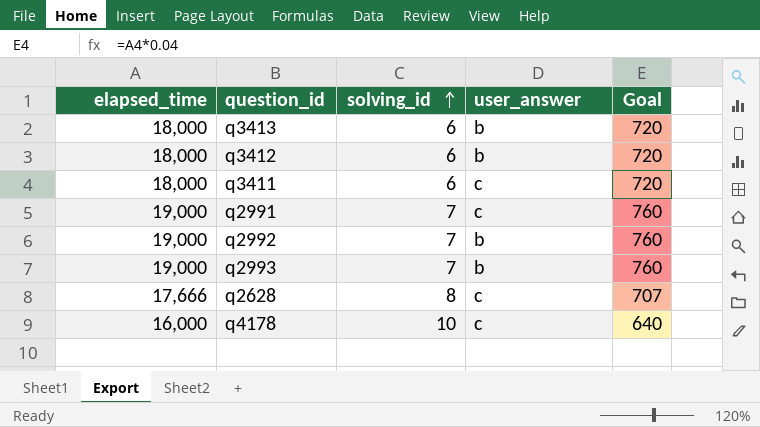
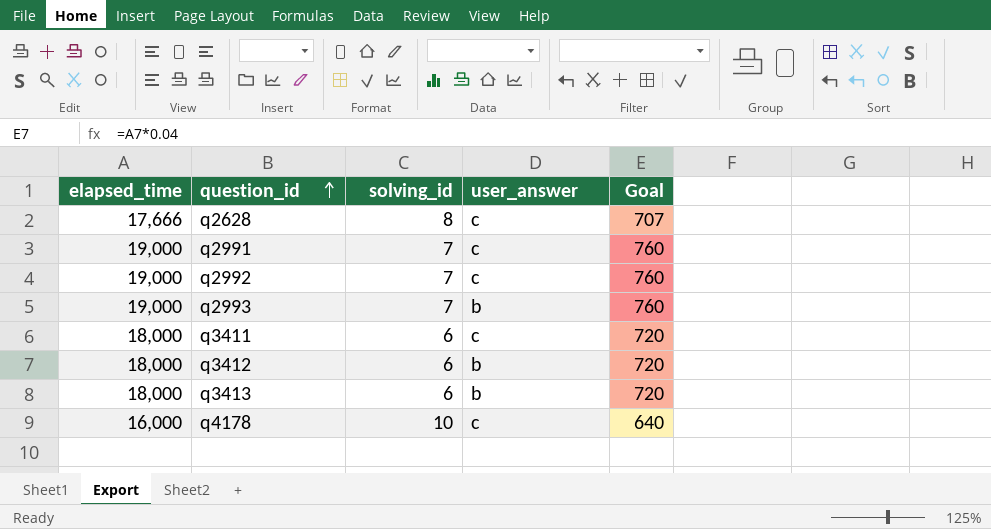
row order: solving_id ascending -> question_id ascending
q2992 | user_answer: b -> c

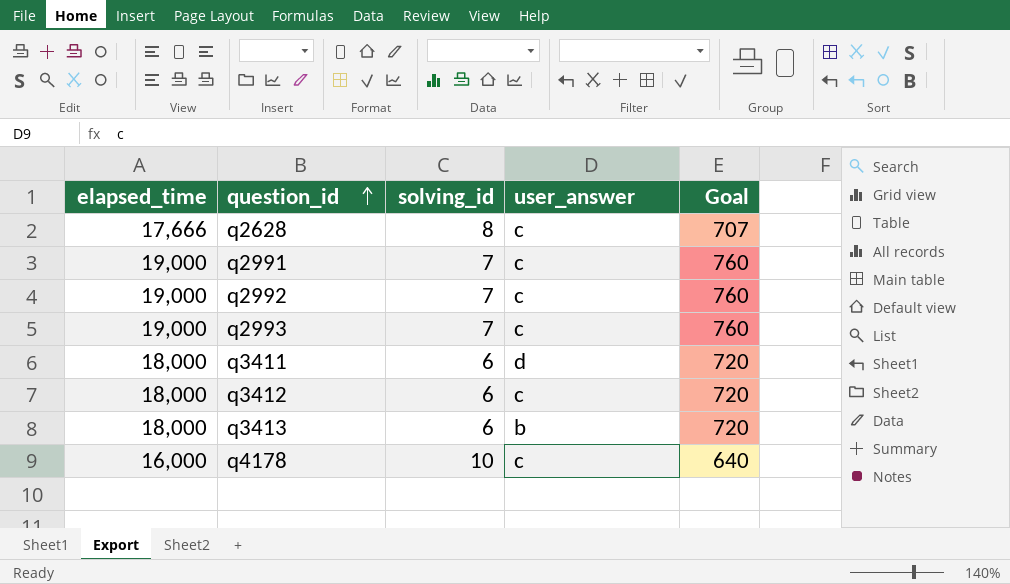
q2993 | user_answer: b -> c
q3411 | user_answer: c -> d
q3412 | user_answer: b -> c

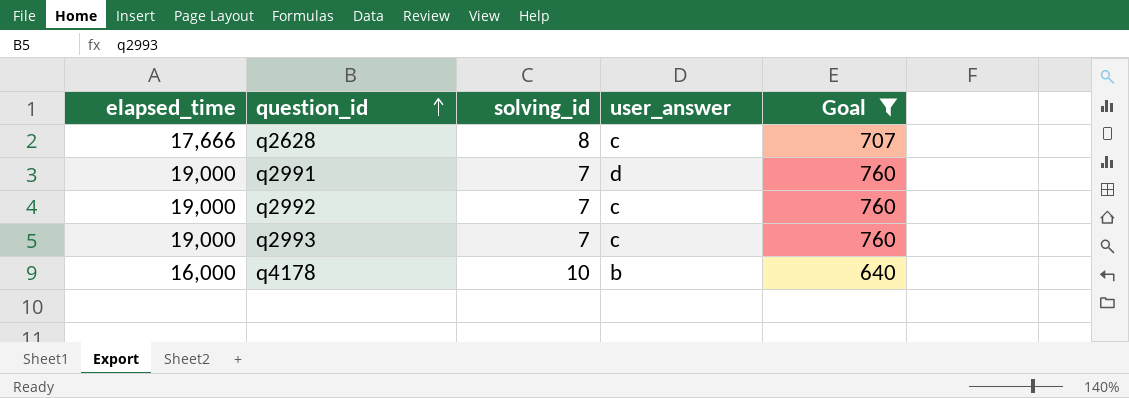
filter: none -> Goal != 720
q2991 | user_answer: c -> d
q4178 | user_answer: c -> b

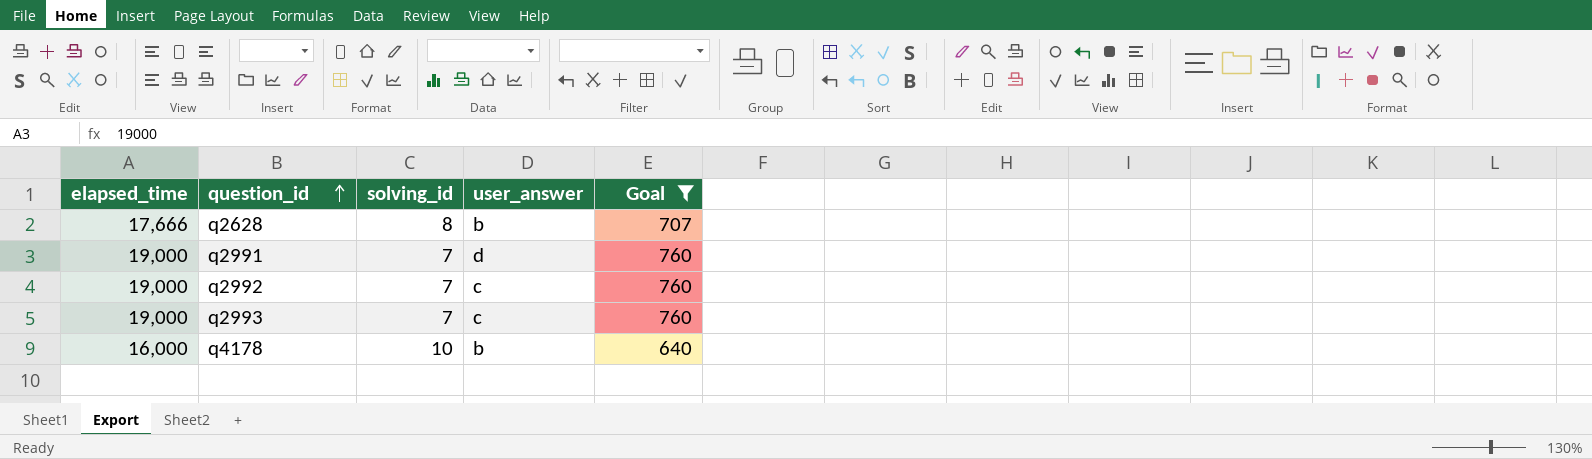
q2628 | user_answer: c -> b

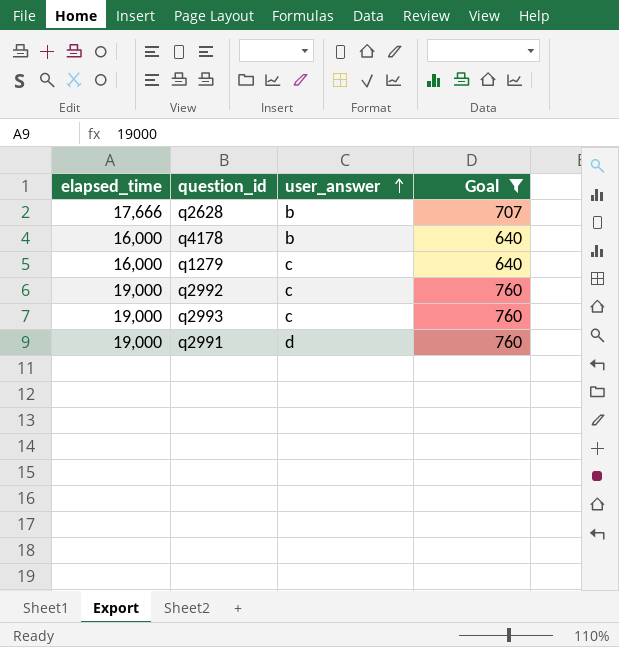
row order: question_id ascending -> user_answer ascending
column solving_id | position: 3 -> none
row q1279: none -> 16,000 | c | 640

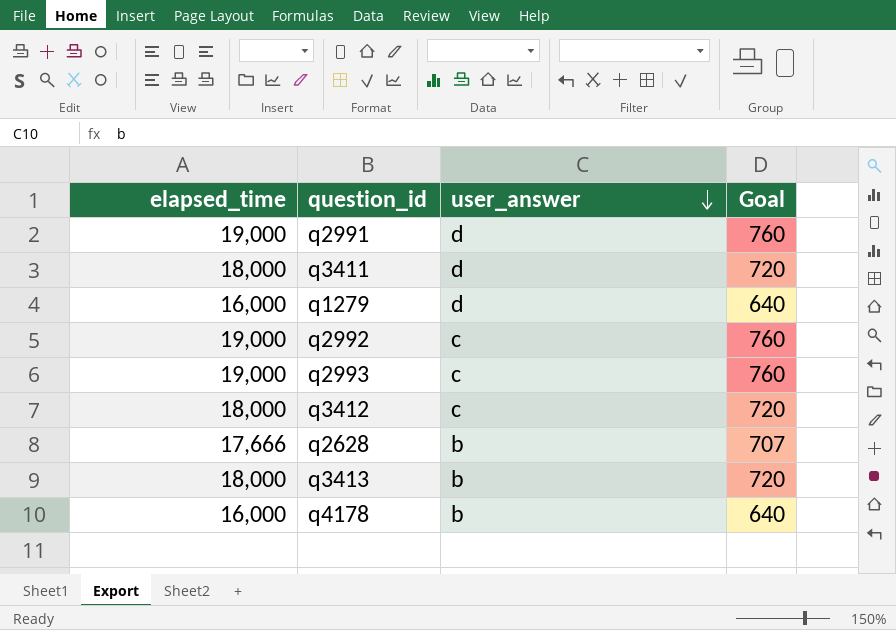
filter: Goal != 720 -> none
row order: user_answer ascending -> user_answer descending
q1279 | user_answer: c -> d

